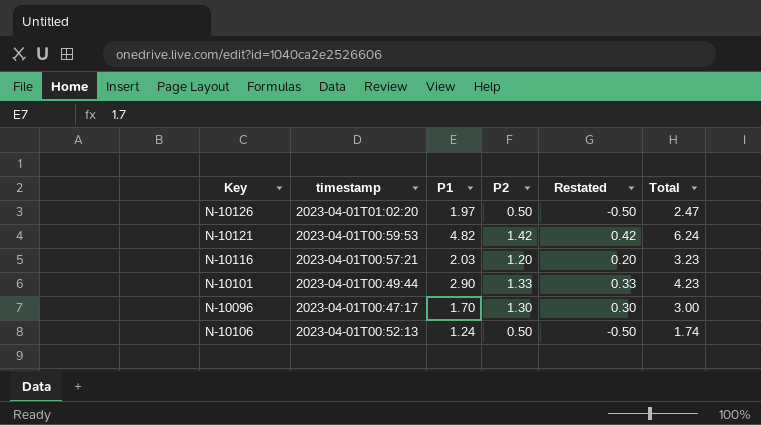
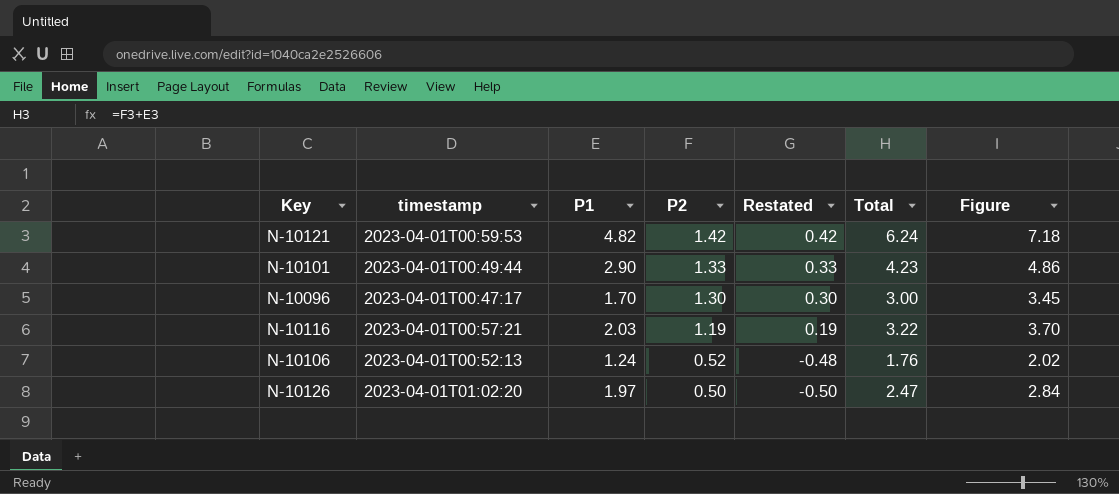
row order: none -> P2 descending
column Figure | formula: none -> [Total] * 1.15
N-10116 | P2: 1.20 -> 1.19
N-10116 | Restated: 0.20 -> 0.19
N-10116 | Total: 3.23 -> 3.22
N-10106 | P2: 0.50 -> 0.52
N-10106 | Restated: -0.50 -> -0.48
N-10106 | Total: 1.74 -> 1.76

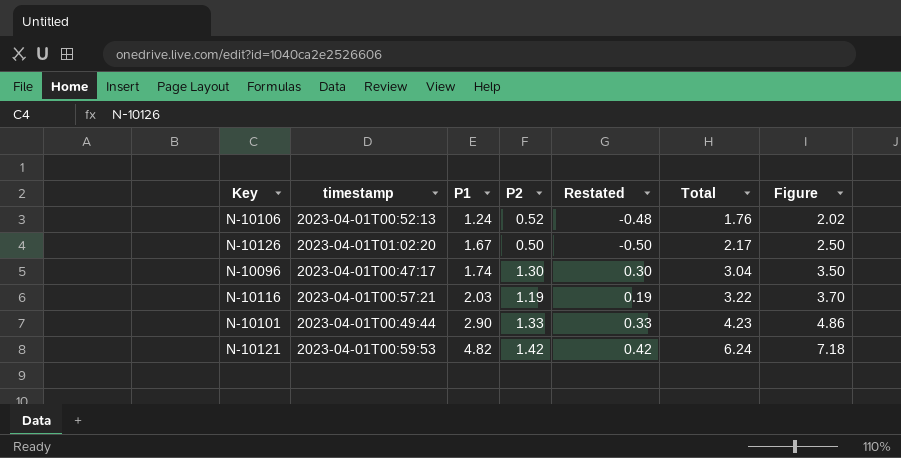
row order: P2 descending -> P1 ascending
N-10126 | P1: 1.97 -> 1.67
N-10126 | Total: 2.47 -> 2.17
N-10126 | Figure: 2.84 -> 2.50
N-10096 | P1: 1.70 -> 1.74
N-10096 | Total: 3.00 -> 3.04
N-10096 | Figure: 3.45 -> 3.50

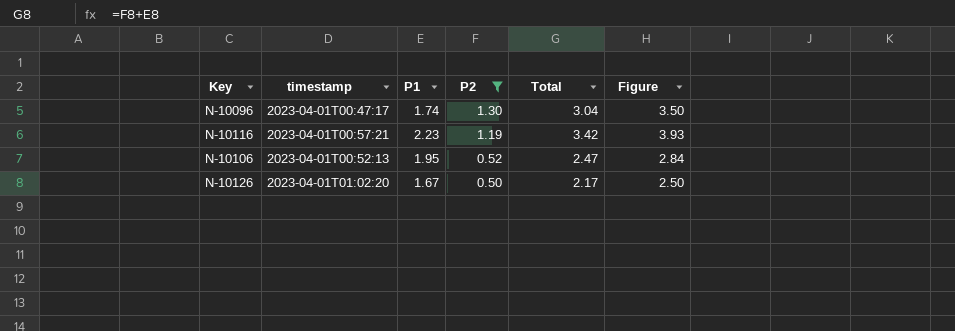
filter: none -> P2 <= 1.30
row order: P1 ascending -> P2 descending
column Restated | formula: [P2] - 1 -> none
N-10116 | P1: 2.03 -> 2.23
N-10116 | Total: 3.22 -> 3.42
N-10116 | Figure: 3.70 -> 3.93
N-10106 | P1: 1.24 -> 1.95
N-10106 | Total: 1.76 -> 2.47
N-10106 | Figure: 2.02 -> 2.84

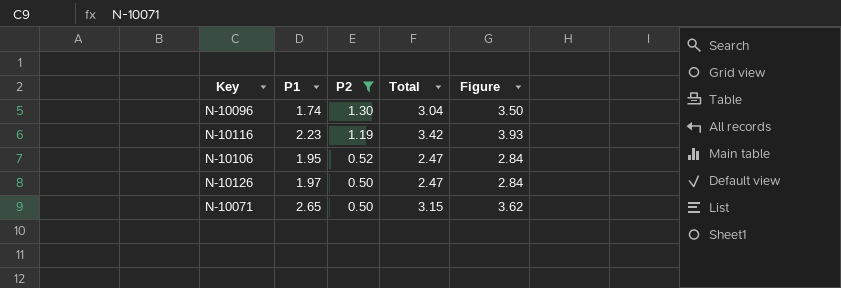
column timestamp | position: 2 -> none
N-10126 | P1: 1.67 -> 1.97
N-10126 | Total: 2.17 -> 2.47
N-10126 | Figure: 2.50 -> 2.84
row N-10071: none -> 2.65 | 0.50 | 3.15 | 3.62

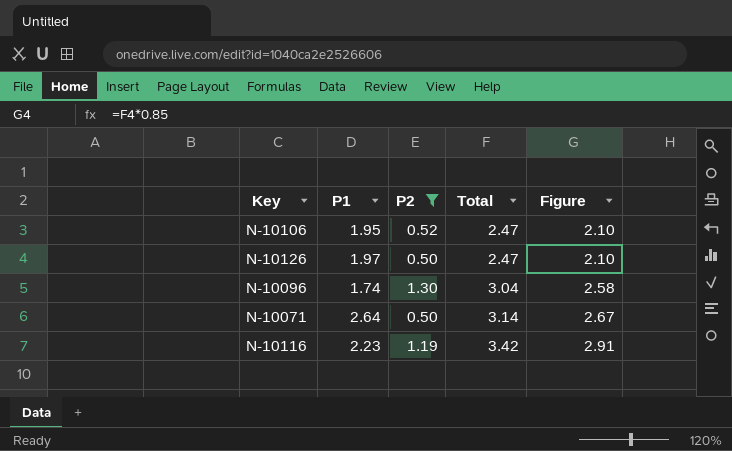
row order: P2 descending -> Total ascending
column Figure | formula: [Total] * 1.15 -> [Total] * 0.85
N-10071 | P1: 2.65 -> 2.64
N-10071 | Total: 3.15 -> 3.14

